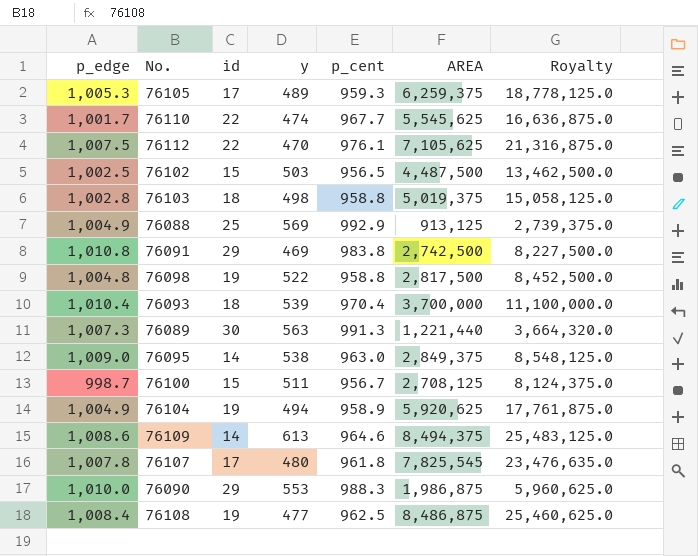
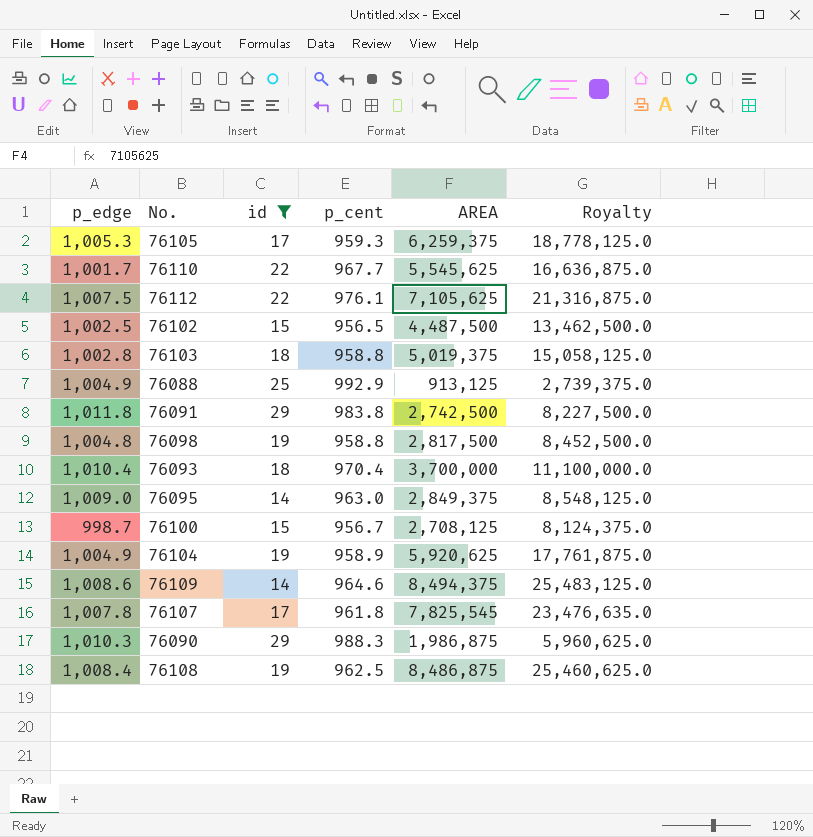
filter: none -> id != 30
column y | position: 4 -> none
76091 | p_edge: 1,010.8 -> 1,011.8
76090 | p_edge: 1,010.0 -> 1,010.3

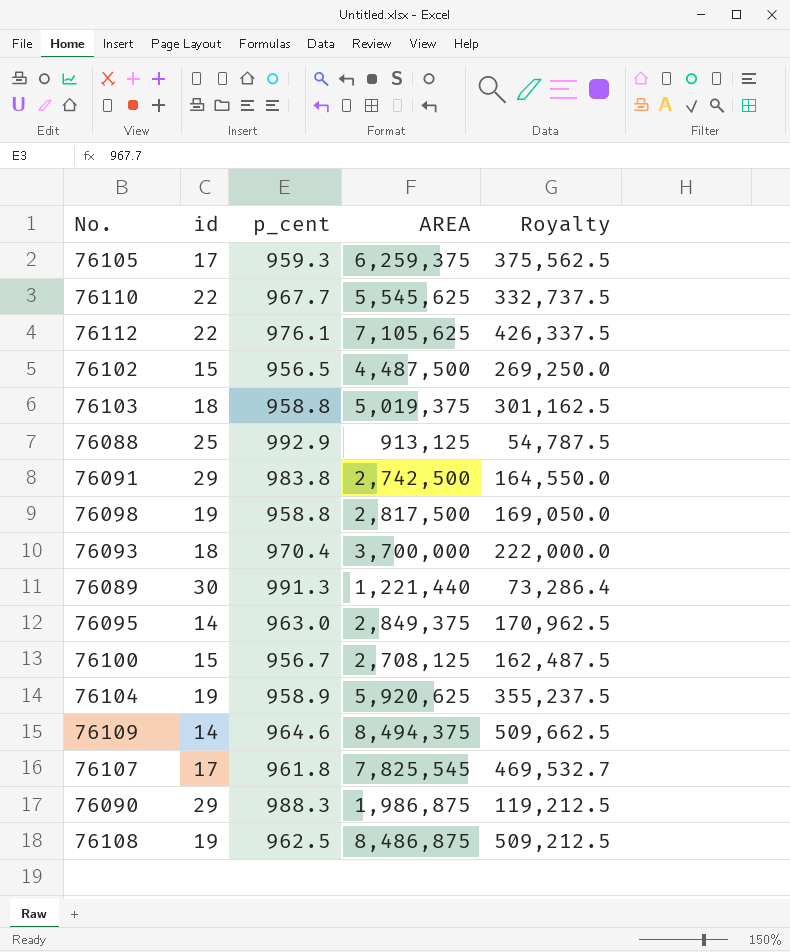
filter: id != 30 -> none
column p_edge | position: 1 -> none
column Royalty | formula: [AREA] * 3 -> [AREA] * 0.06

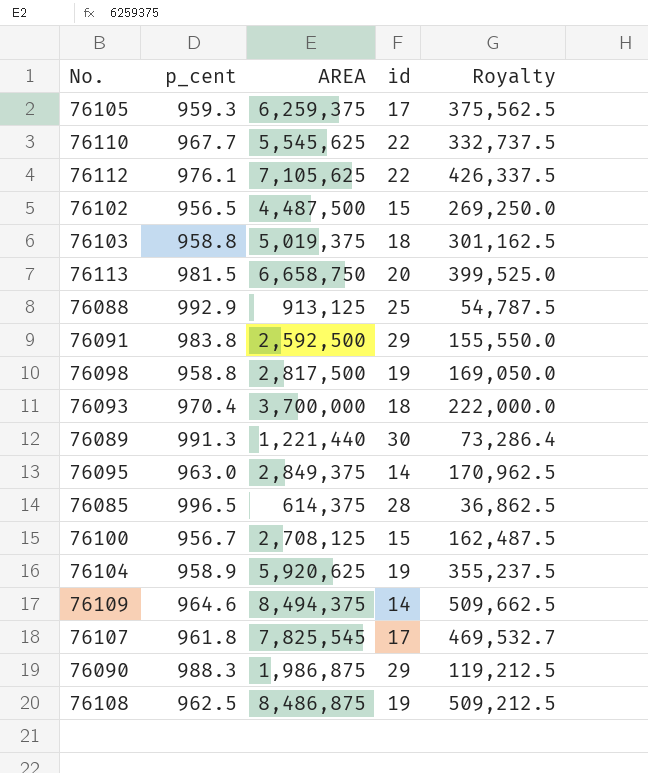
column id | position: 2 -> 4
row 76113: none -> 981.5 | 6,658,750 | 20 | 399,525.0
76091 | AREA: 2,742,500 -> 2,592,500
76091 | Royalty: 164,550.0 -> 155,550.0
row 76085: none -> 996.5 | 614,375 | 28 | 36,862.5

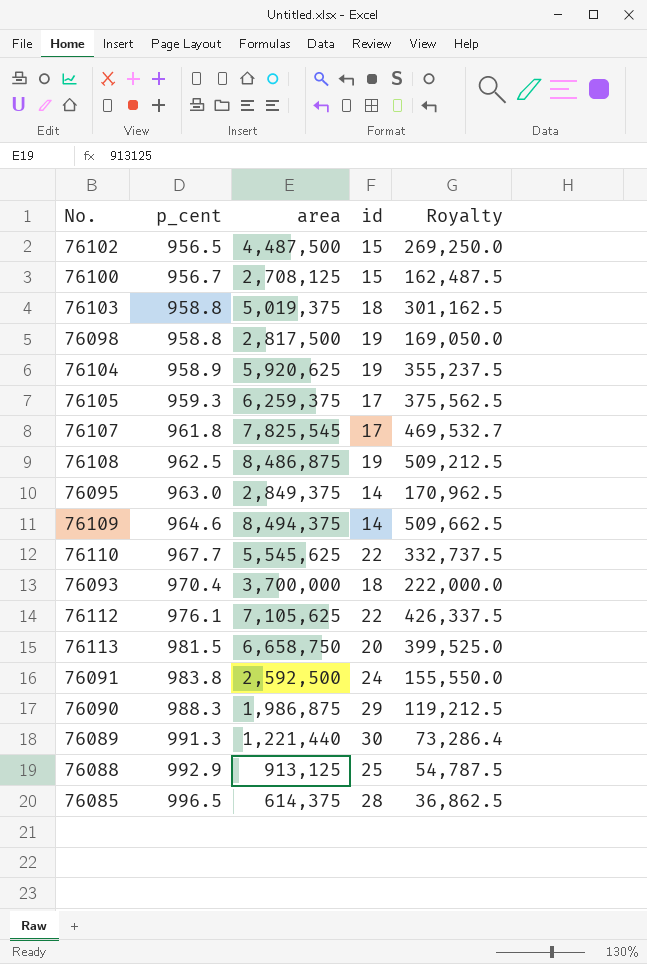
row order: none -> p_cent ascending
column name: AREA -> area
76091 | id: 29 -> 24

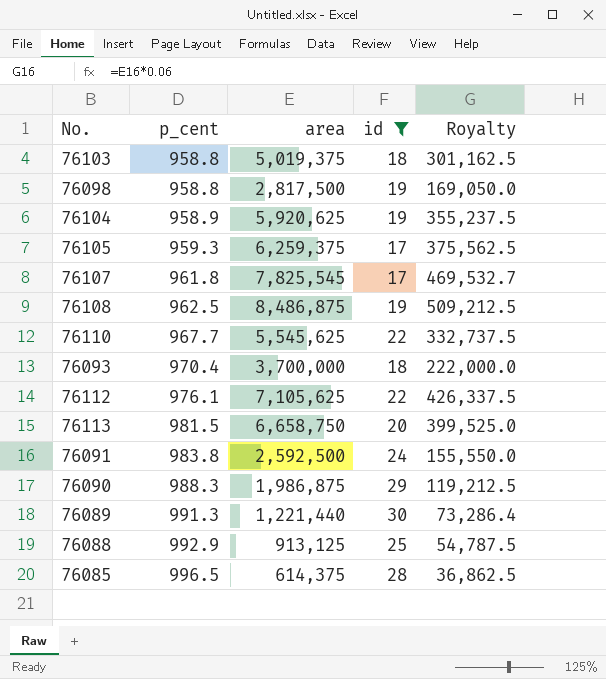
filter: none -> id >= 17

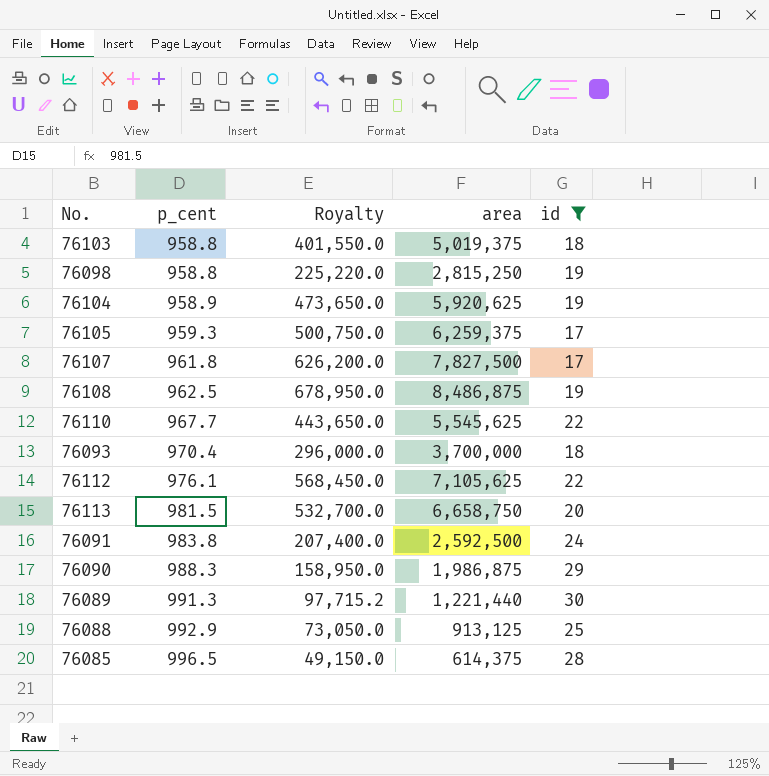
column Royalty | formula: [area] * 0.06 -> [area] * 0.08
column Royalty | position: 5 -> 3
76098 | area: 2,817,500 -> 2,815,250
76107 | area: 7,825,545 -> 7,827,500

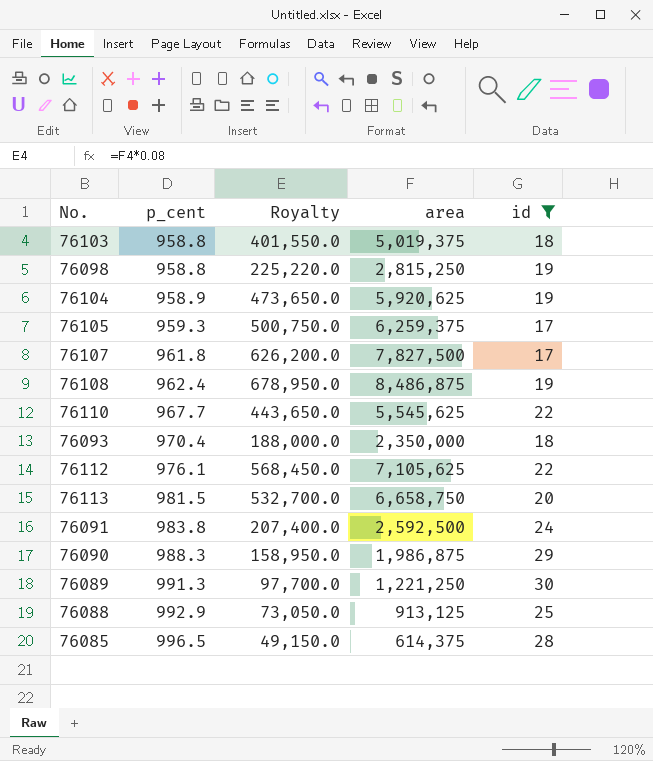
76108 | p_cent: 962.5 -> 962.4
76093 | Royalty: 296,000.0 -> 188,000.0
76093 | area: 3,700,000 -> 2,350,000
76089 | Royalty: 97,715.2 -> 97,700.0
76089 | area: 1,221,440 -> 1,221,250

